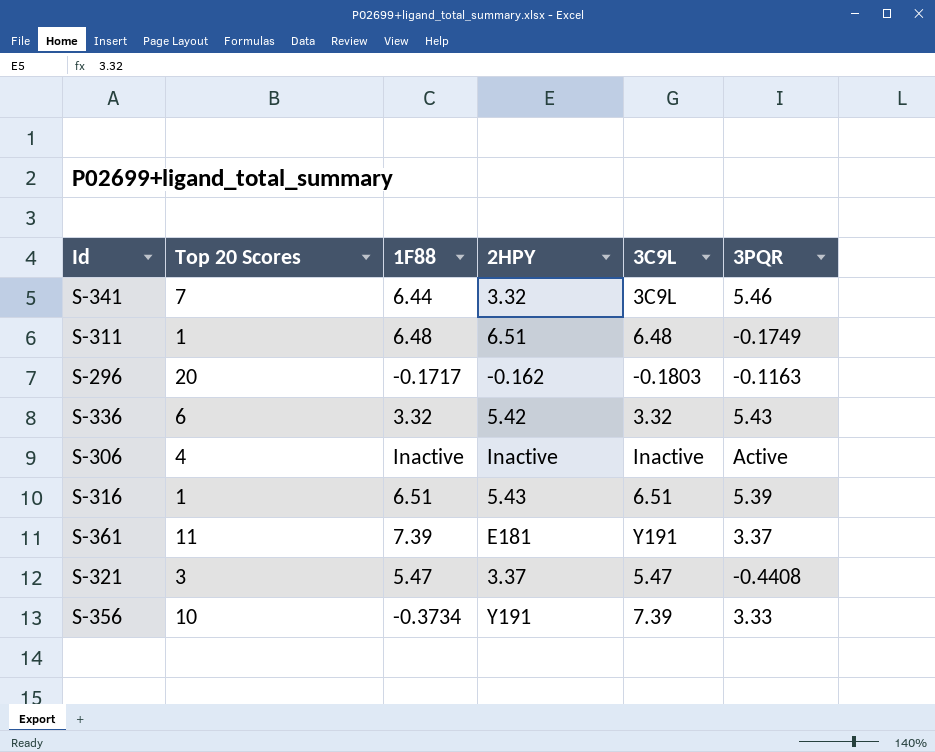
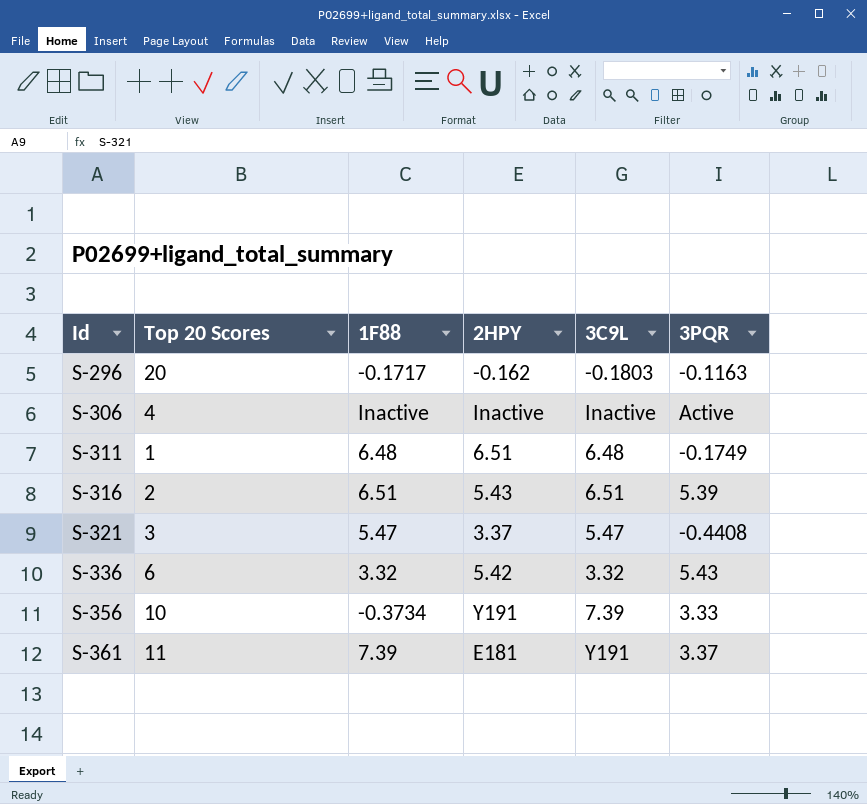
row order: none -> Id ascending
row S-341: 7 | 6.44 | 3.32 | 3C9L | 5.46 -> none
S-316 | Top 20 Scores: 1 -> 2

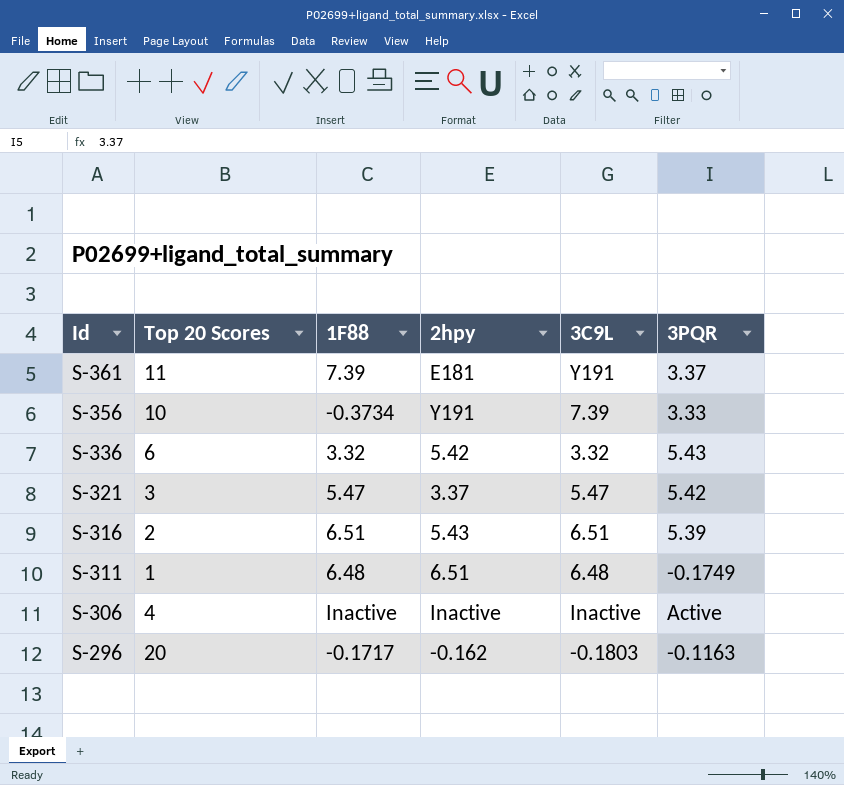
row order: Id ascending -> Id descending
column name: 2HPY -> 2hpy
S-321 | 3PQR: -0.4408 -> 5.42

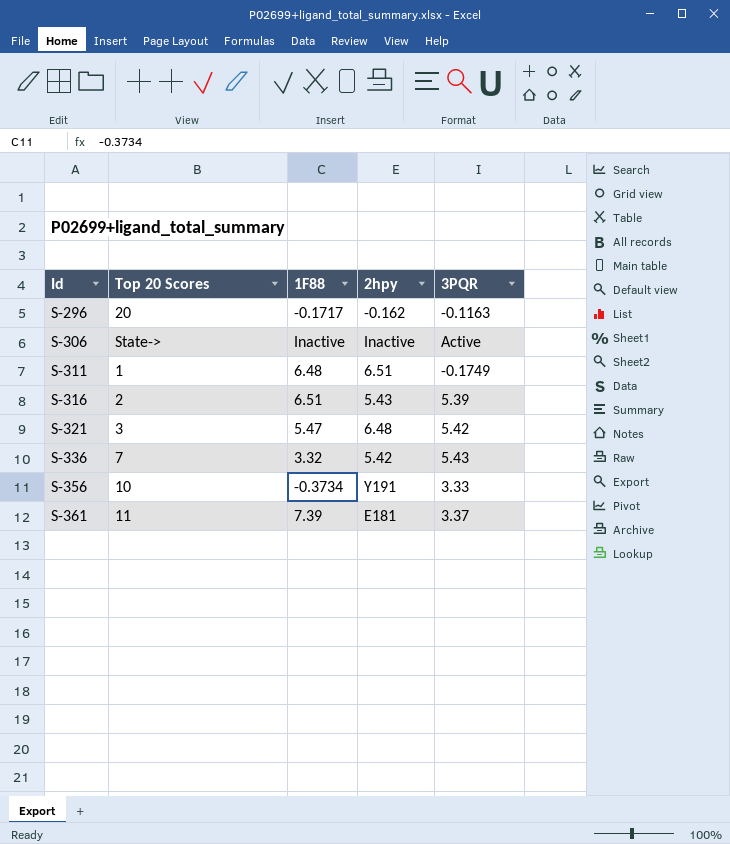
row order: Id descending -> Id ascending
column 3C9L | position: 5 -> none
S-306 | Top 20 Scores: 4 -> State->
S-321 | 2hpy: 3.37 -> 6.48
S-336 | Top 20 Scores: 6 -> 7

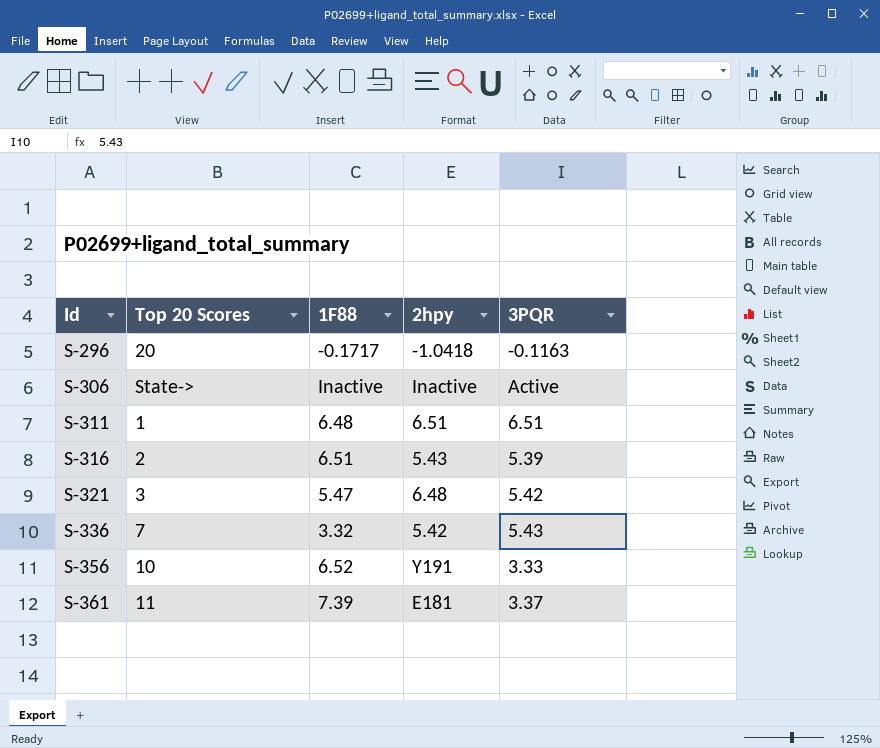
S-296 | 2hpy: -0.162 -> -1.0418
S-311 | 3PQR: -0.1749 -> 6.51
S-356 | 1F88: -0.3734 -> 6.52

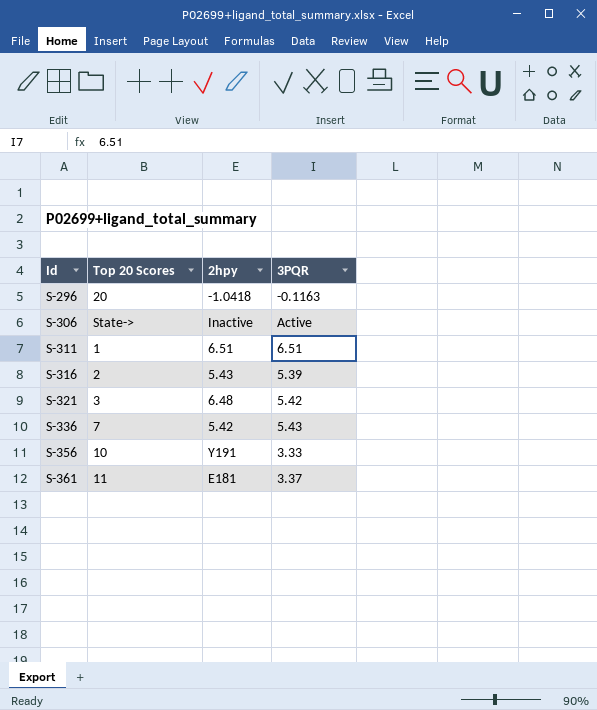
column 1F88 | position: 3 -> none

